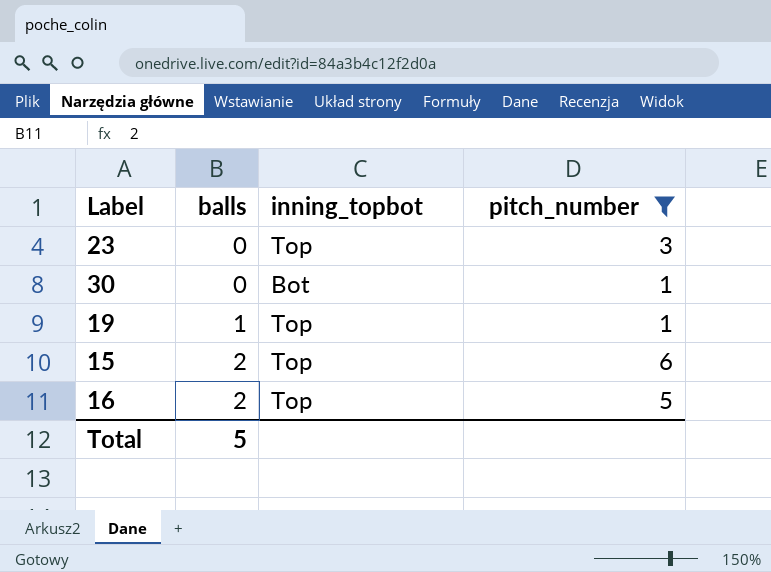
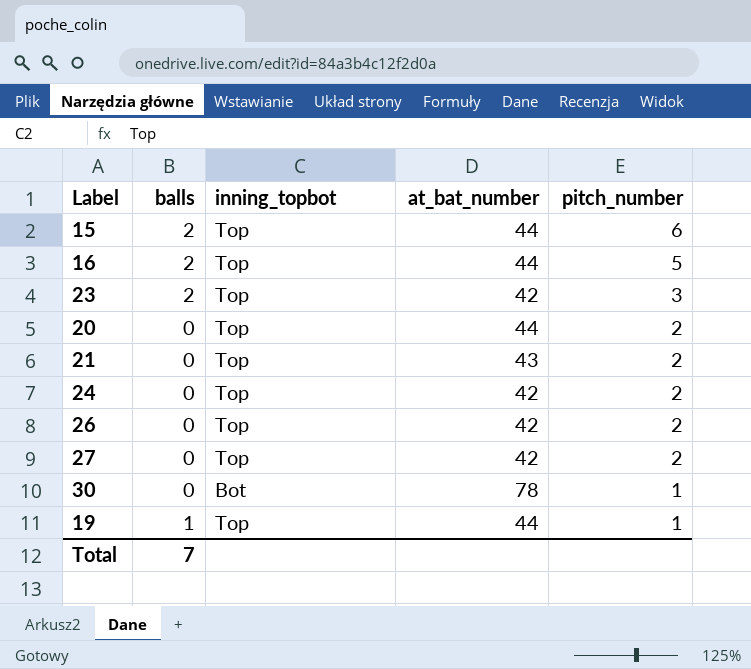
filter: pitch_number != 2 -> none
row order: balls ascending -> pitch_number descending
column at_bat_number | position: none -> 4
23 | balls: 0 -> 2
Total | balls: 5 -> 7

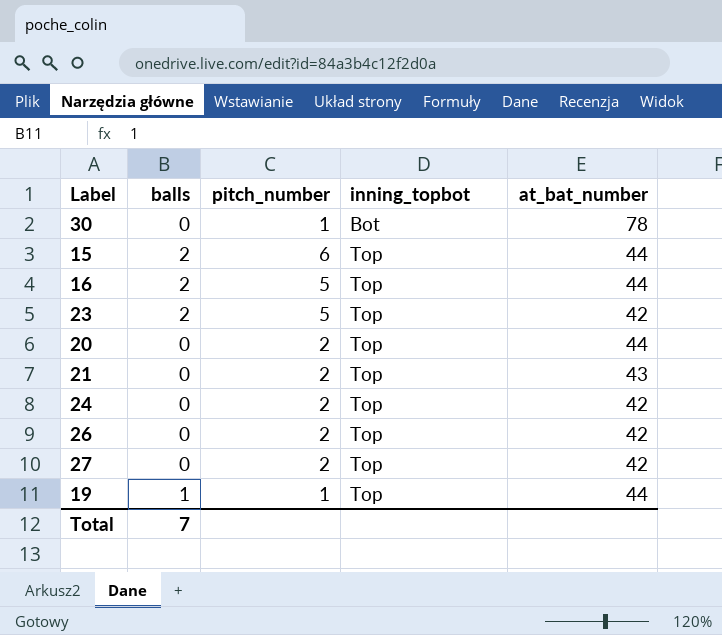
row order: pitch_number descending -> inning_topbot ascending
column pitch_number | position: 5 -> 3
23 | pitch_number: 3 -> 5

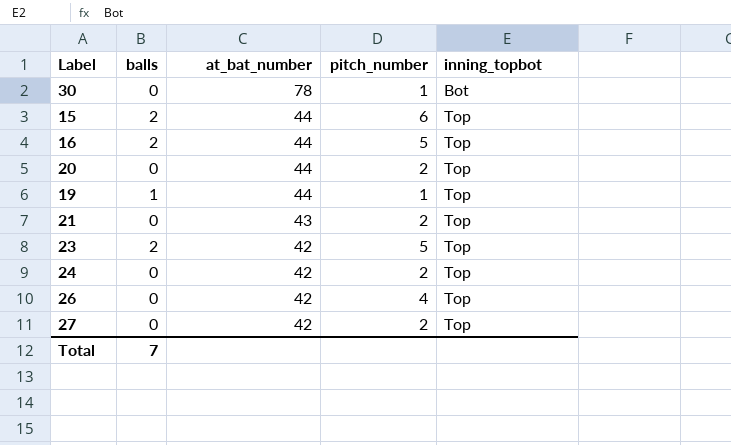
row order: inning_topbot ascending -> at_bat_number descending
column at_bat_number | position: 5 -> 3
26 | pitch_number: 2 -> 4

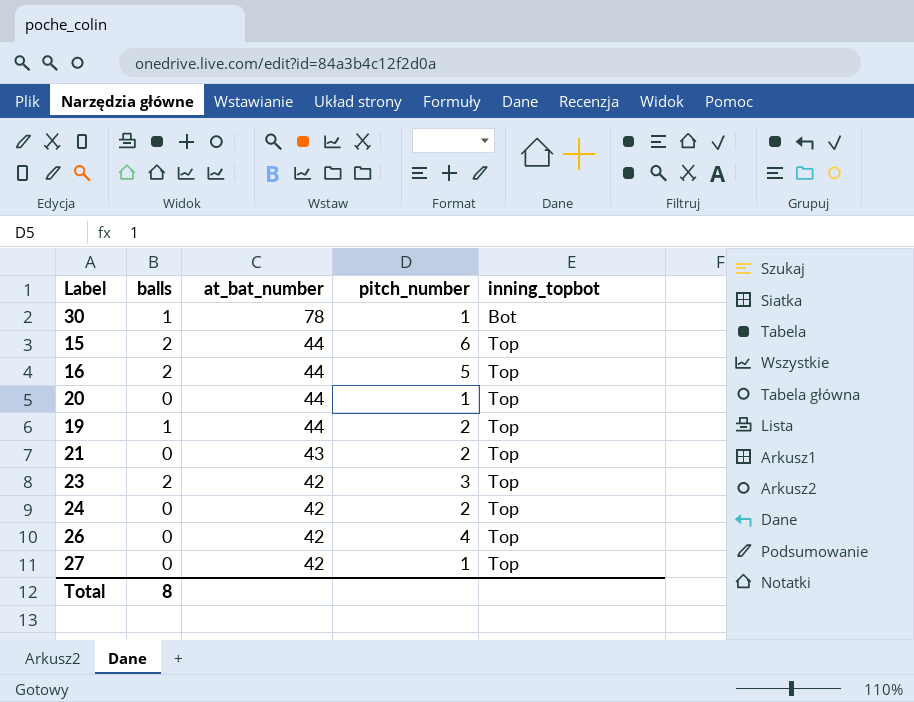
30 | balls: 0 -> 1
20 | pitch_number: 2 -> 1
19 | pitch_number: 1 -> 2
23 | pitch_number: 5 -> 3
27 | pitch_number: 2 -> 1
Total | balls: 7 -> 8

